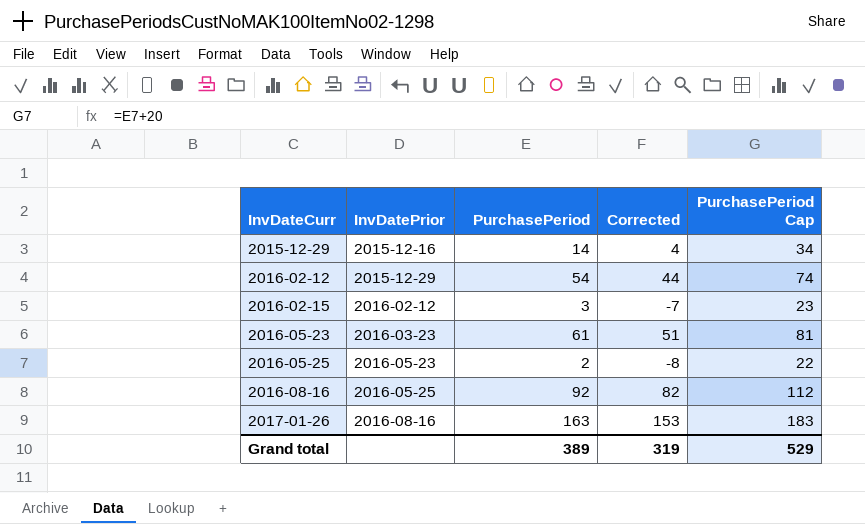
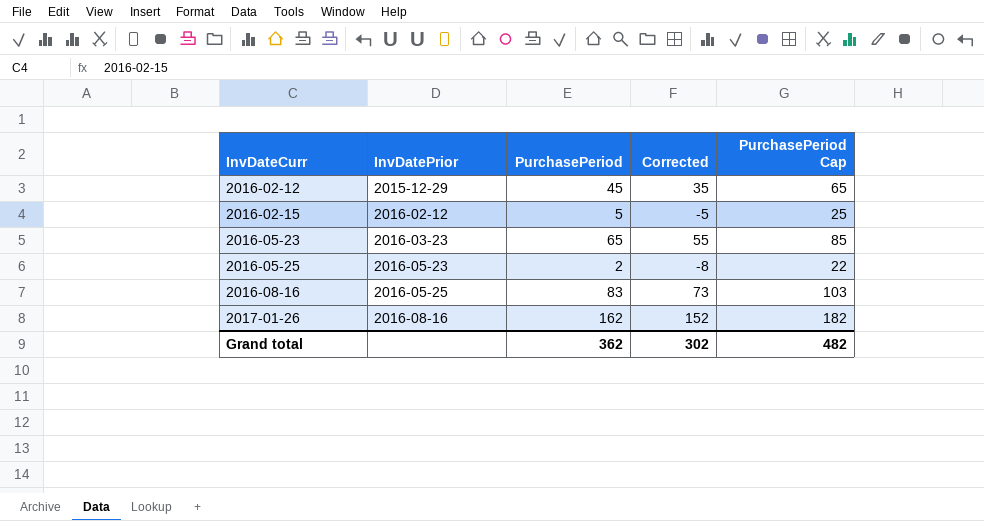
row 2015-12-29: 2015-12-16 | 14 | 4 | 34 -> none
2016-02-12 | PurchasePeriod: 54 -> 45
2016-02-12 | Corrected: 44 -> 35
2016-02-12 | PurchasePeriod Cap: 74 -> 65
2016-02-15 | PurchasePeriod: 3 -> 5
2016-02-15 | Corrected: -7 -> -5
2016-02-15 | PurchasePeriod Cap: 23 -> 25
2016-05-23 | PurchasePeriod: 61 -> 65
2016-05-23 | Corrected: 51 -> 55
2016-05-23 | PurchasePeriod Cap: 81 -> 85
2016-08-16 | PurchasePeriod: 92 -> 83
2016-08-16 | Corrected: 82 -> 73
2016-08-16 | PurchasePeriod Cap: 112 -> 103
2017-01-26 | PurchasePeriod: 163 -> 162
2017-01-26 | Corrected: 153 -> 152
2017-01-26 | PurchasePeriod Cap: 183 -> 182
Grand total | PurchasePeriod: 389 -> 362
Grand total | Corrected: 319 -> 302
Grand total | PurchasePeriod Cap: 529 -> 482

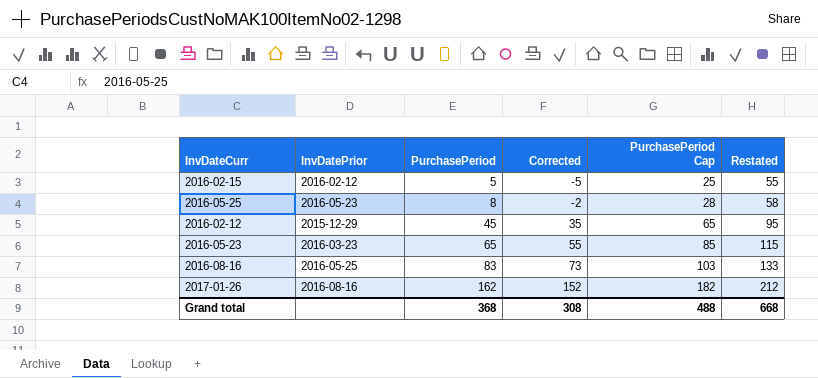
row order: InvDateCurr ascending -> PurchasePeriod ascending
column Restated | formula: none -> [PurchasePeriod] + 50
2016-05-25 | PurchasePeriod: 2 -> 8
2016-05-25 | Corrected: -8 -> -2
2016-05-25 | PurchasePeriod Cap: 22 -> 28
Grand total | PurchasePeriod: 362 -> 368
Grand total | Corrected: 302 -> 308
Grand total | PurchasePeriod Cap: 482 -> 488

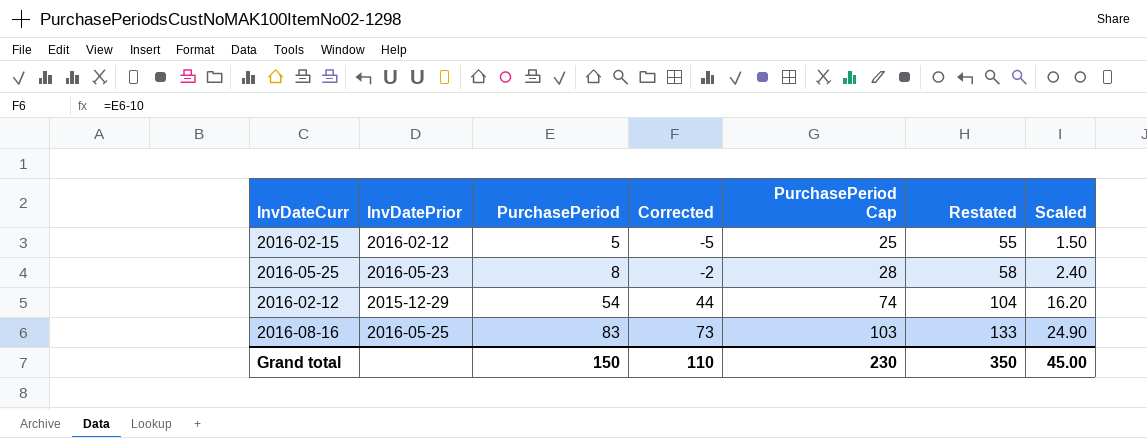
column Scaled | formula: none -> [PurchasePeriod] * 0.3
row 2016-05-23: 2016-03-23 | 65 | 55 | 85 | 115 -> none
row 2017-01-26: 2016-08-16 | 162 | 152 | 182 | 212 -> none
2016-02-12 | PurchasePeriod: 45 -> 54
2016-02-12 | Corrected: 35 -> 44
2016-02-12 | PurchasePeriod Cap: 65 -> 74
2016-02-12 | Restated: 95 -> 104
Grand total | PurchasePeriod: 368 -> 150
Grand total | Corrected: 308 -> 110
Grand total | PurchasePeriod Cap: 488 -> 230
Grand total | Restated: 668 -> 350

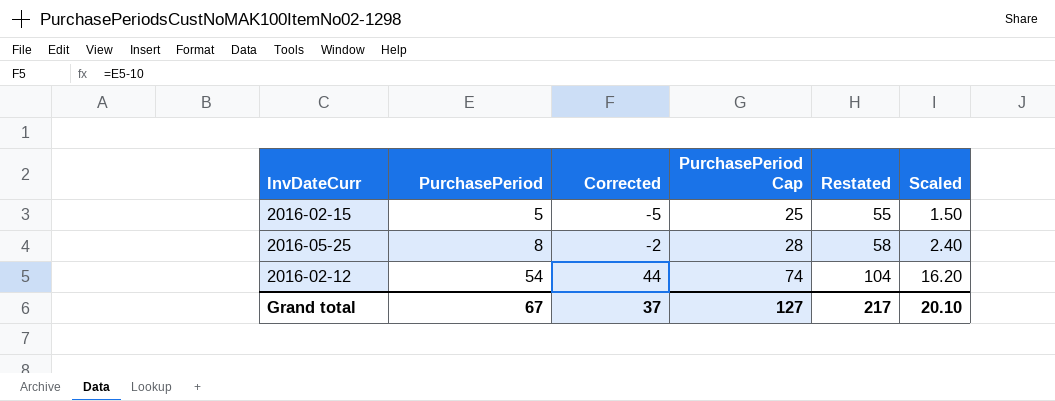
column InvDatePrior | position: 2 -> none
row 2016-08-16: 2016-05-25 | 83 | 73 | 103 | 133 | 24.90 -> none
Grand total | PurchasePeriod: 150 -> 67
Grand total | Corrected: 110 -> 37
Grand total | PurchasePeriod Cap: 230 -> 127
Grand total | Restated: 350 -> 217
Grand total | Scaled: 45.00 -> 20.10

